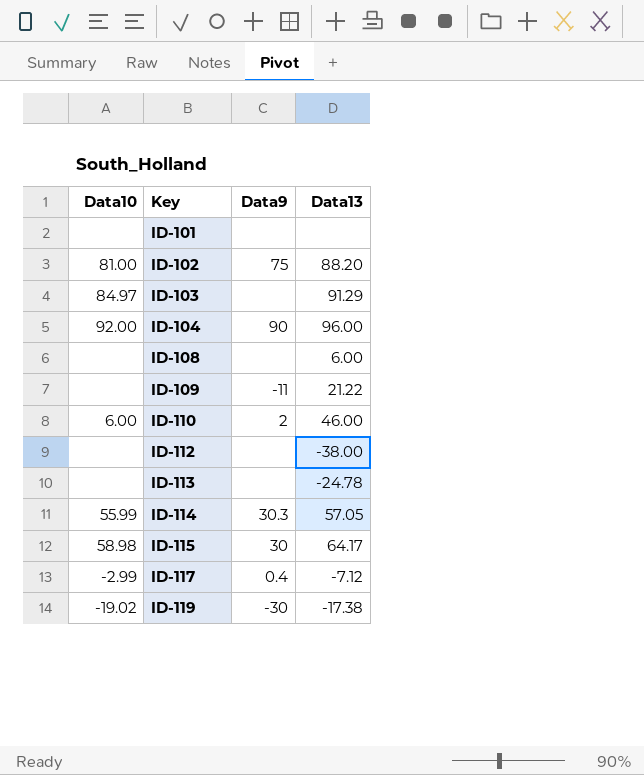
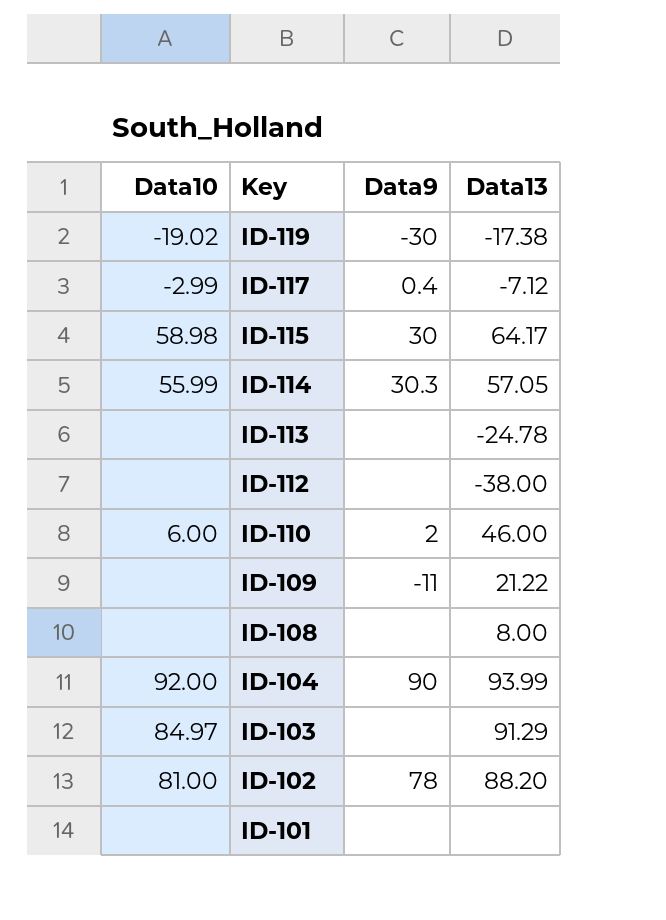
row order: Key ascending -> Key descending
ID-108 | Data13: 6.00 -> 8.00
ID-104 | Data13: 96.00 -> 93.99
ID-102 | Data9: 75 -> 78

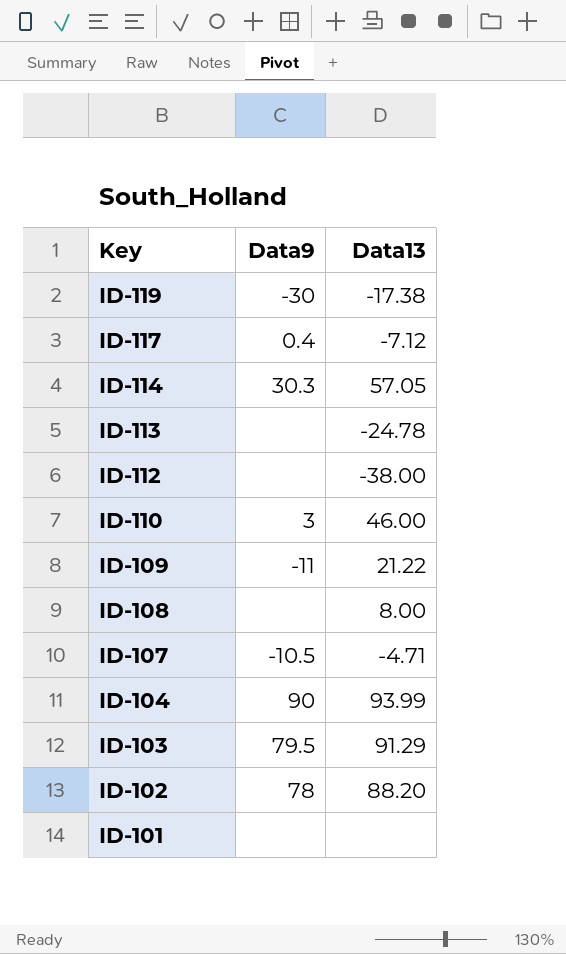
column Data10 | position: 1 -> none
row ID-115: 58.98 | 30 | 64.17 -> none
ID-110 | Data9: 2 -> 3
row ID-107: none -> -10.5 | -4.71
ID-103 | Data9: none -> 79.5

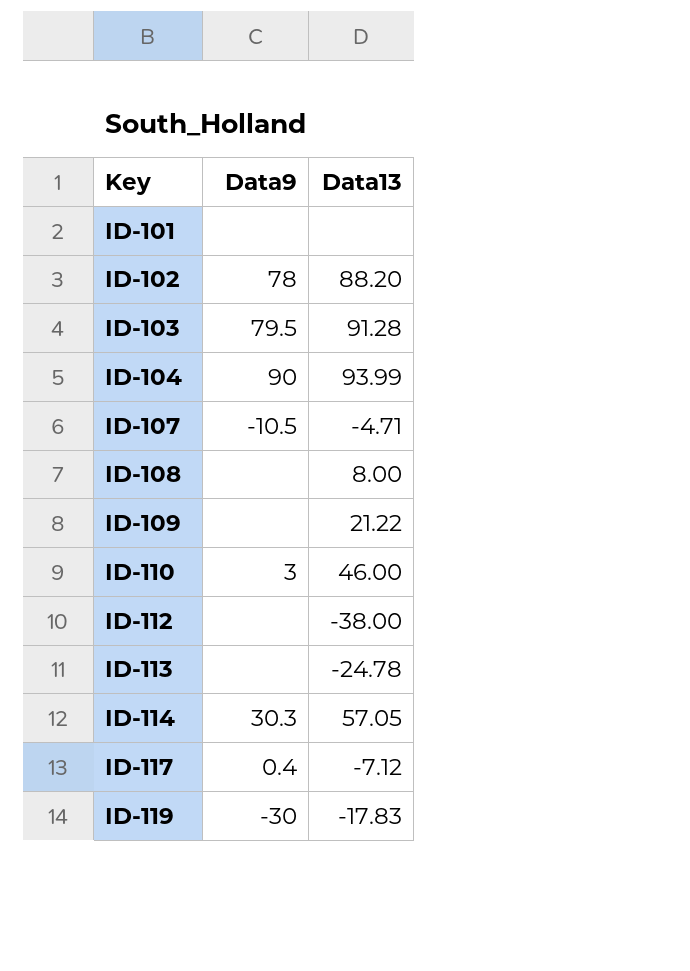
row order: Key descending -> Key ascending
ID-103 | Data13: 91.29 -> 91.28
ID-109 | Data9: -11 -> none
ID-119 | Data13: -17.38 -> -17.83

